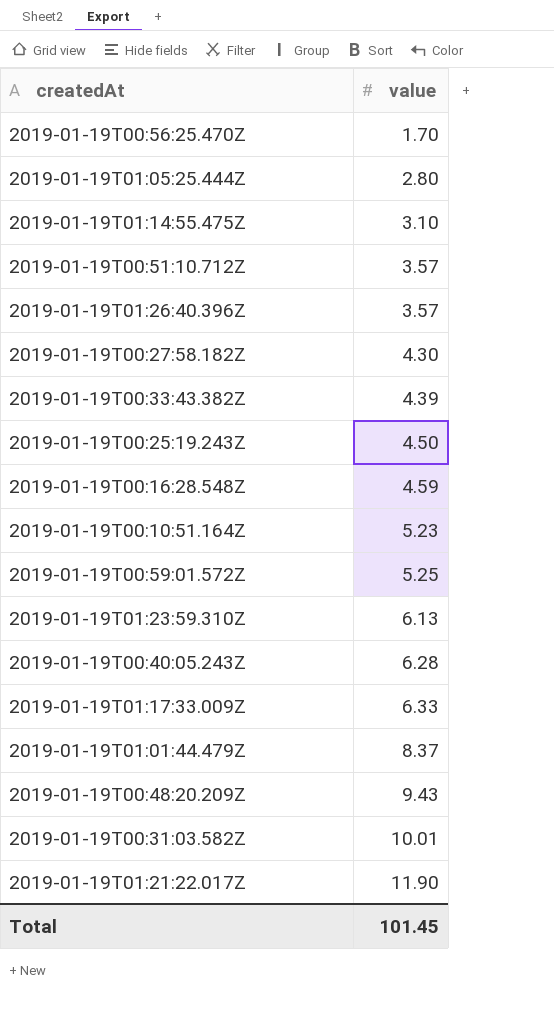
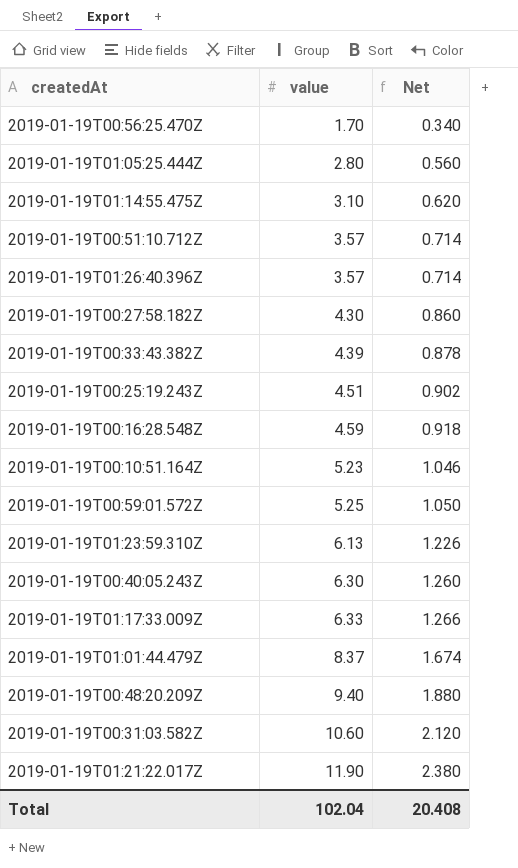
column Net | formula: none -> [value] * 0.2
2019-01-19T00:25:19.243Z | value: 4.50 -> 4.51
2019-01-19T00:40:05.243Z | value: 6.28 -> 6.30
2019-01-19T00:48:20.209Z | value: 9.43 -> 9.40
2019-01-19T00:31:03.582Z | value: 10.01 -> 10.60
Total | value: 101.45 -> 102.04

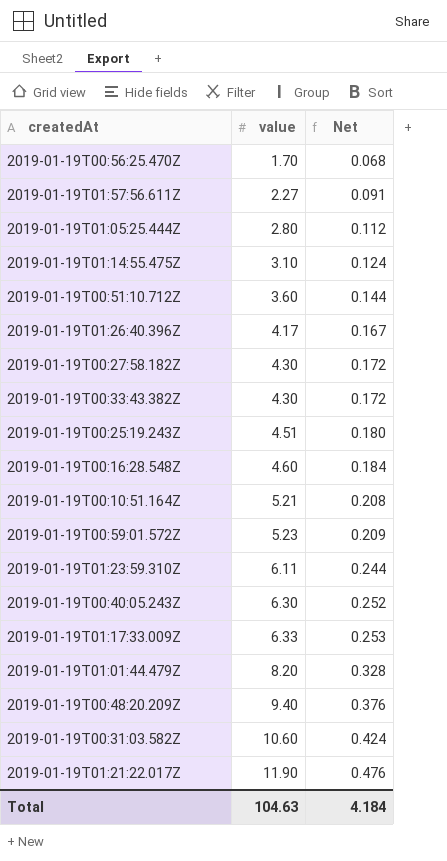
column Net | formula: [value] * 0.2 -> [value] * 0.04
row 2019-01-19T01:57:56.611Z: none -> 2.27 | 0.091
2019-01-19T00:51:10.712Z | value: 3.57 -> 3.60
2019-01-19T01:26:40.396Z | value: 3.57 -> 4.17
2019-01-19T00:33:43.382Z | value: 4.39 -> 4.30
2019-01-19T00:16:28.548Z | value: 4.59 -> 4.60
2019-01-19T00:10:51.164Z | value: 5.23 -> 5.21
2019-01-19T00:59:01.572Z | value: 5.25 -> 5.23
2019-01-19T01:23:59.310Z | value: 6.13 -> 6.11
2019-01-19T01:01:44.479Z | value: 8.37 -> 8.20
Total | value: 102.04 -> 104.63
Total | Net: 20.408 -> 4.184

